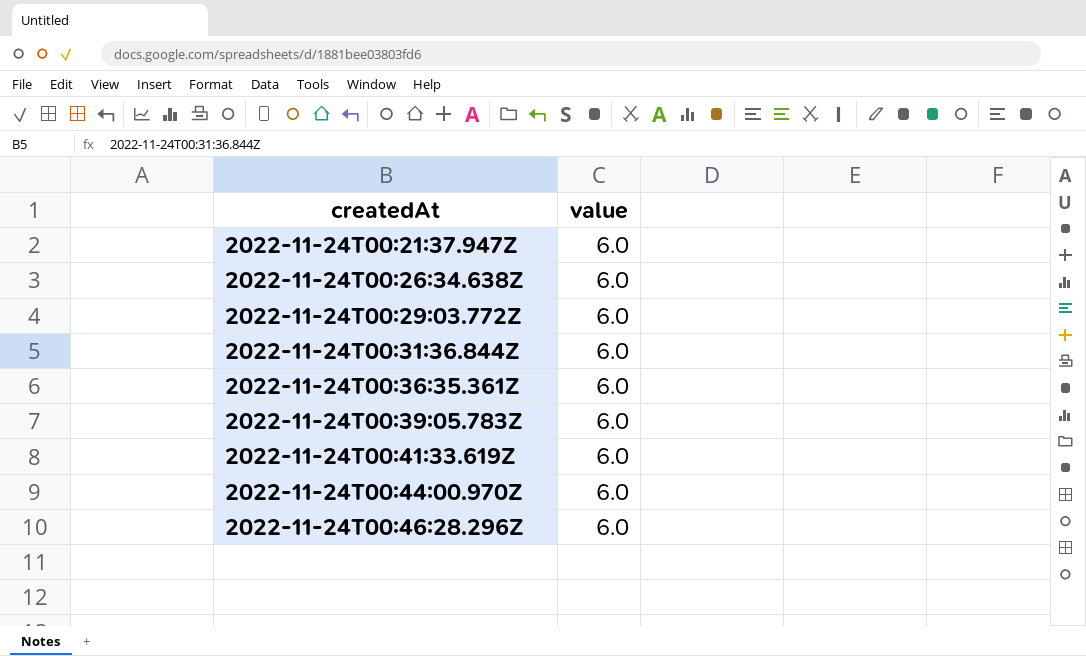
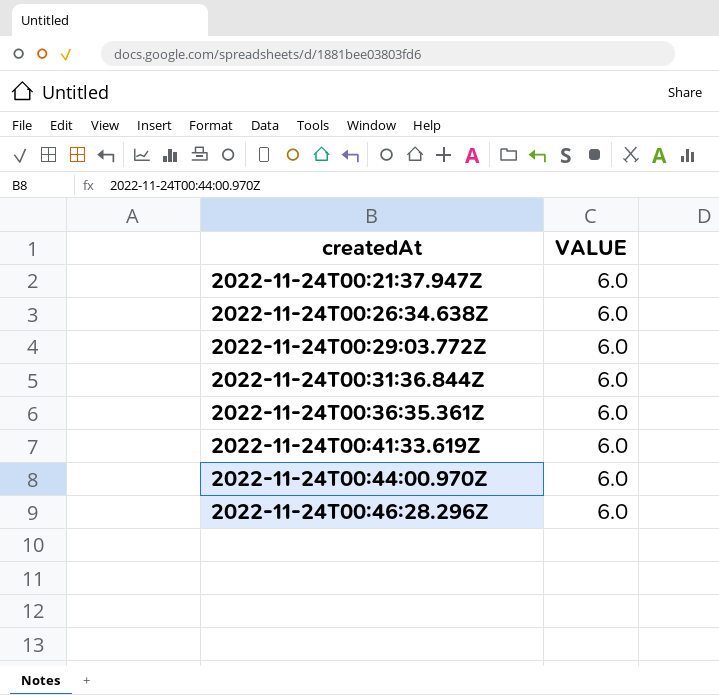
column name: value -> VALUE
row 2022-11-24T00:39:05.783Z: 6.0 -> none

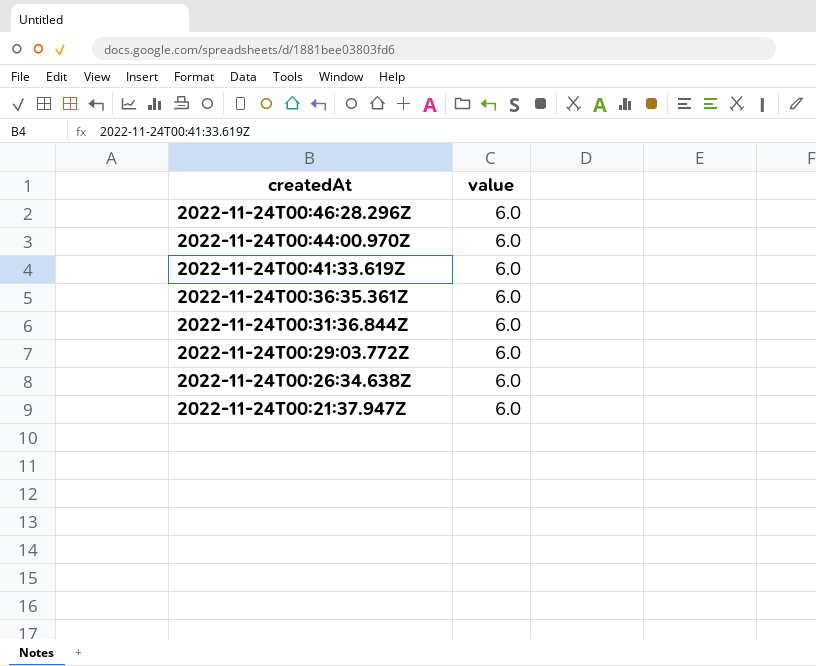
row order: createdAt ascending -> createdAt descending
column name: VALUE -> value

